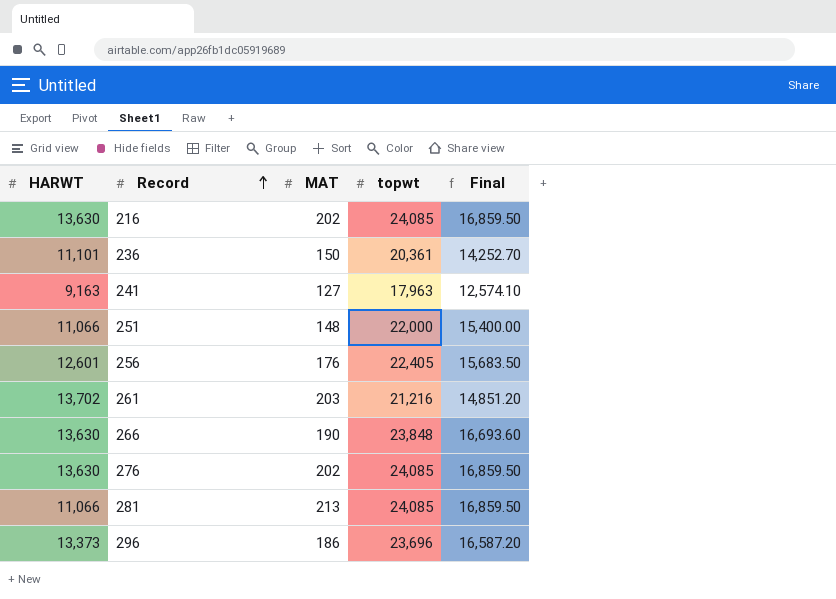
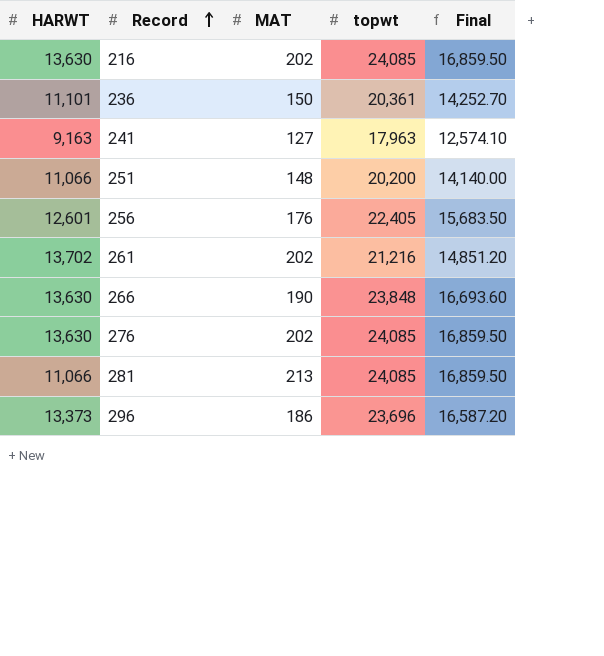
251 | topwt: 22,000 -> 20,200
251 | Final: 15,400.00 -> 14,140.00
261 | MAT: 203 -> 202

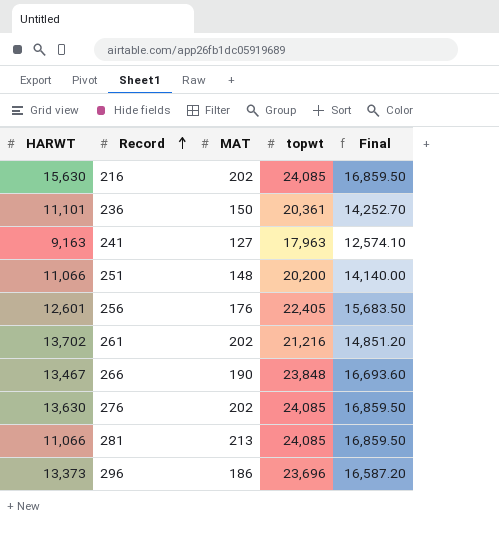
216 | HARWT: 13,630 -> 15,630
266 | HARWT: 13,630 -> 13,467

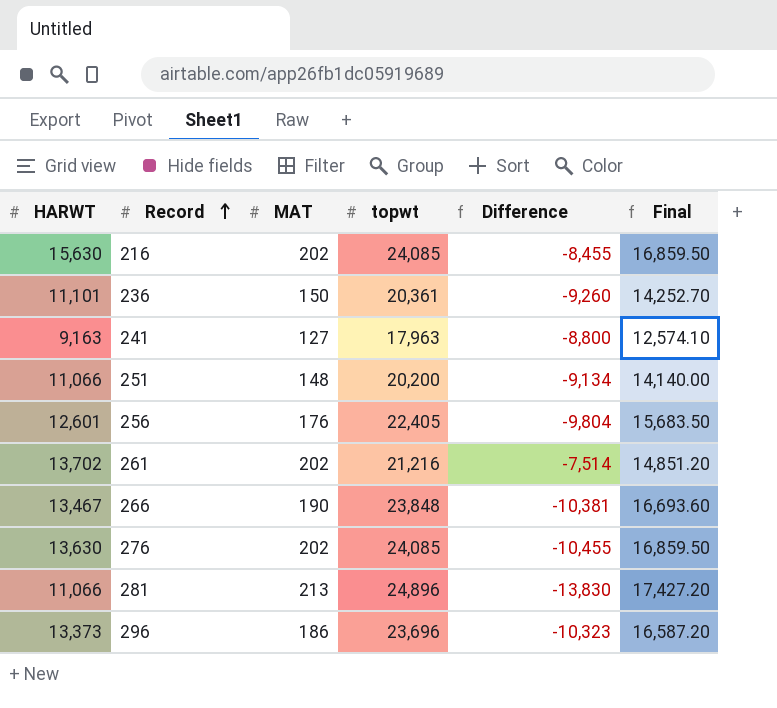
column Difference | formula: none -> [HARWT] - [topwt]
281 | topwt: 24,085 -> 24,896
281 | Final: 16,859.50 -> 17,427.20

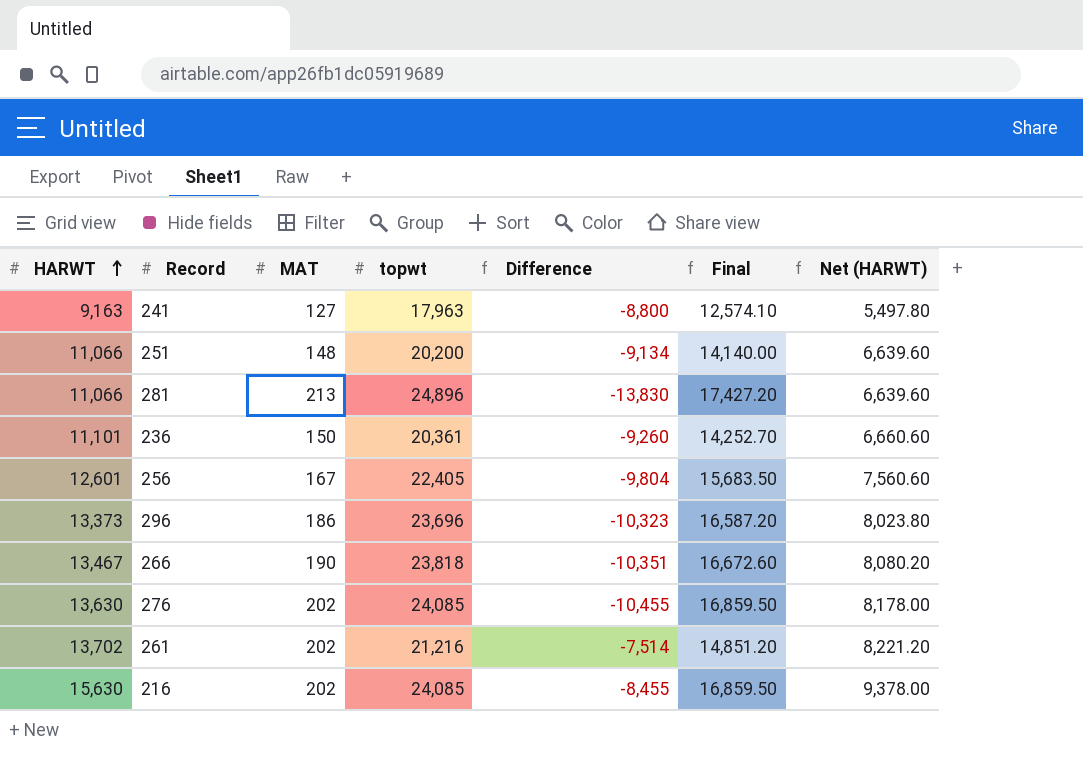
row order: Record ascending -> HARWT ascending
column Net (HARWT) | formula: none -> [HARWT] * 0.6
256 | MAT: 176 -> 167
266 | topwt: 23,848 -> 23,818
266 | Difference: -10,381 -> -10,351
266 | Final: 16,693.60 -> 16,672.60

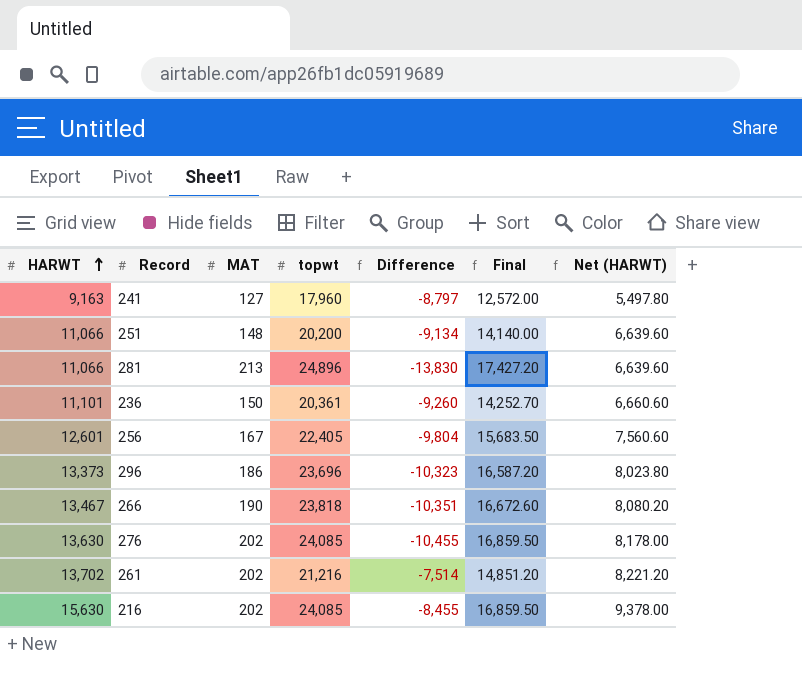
241 | topwt: 17,963 -> 17,960
241 | Difference: -8,800 -> -8,797
241 | Final: 12,574.10 -> 12,572.00

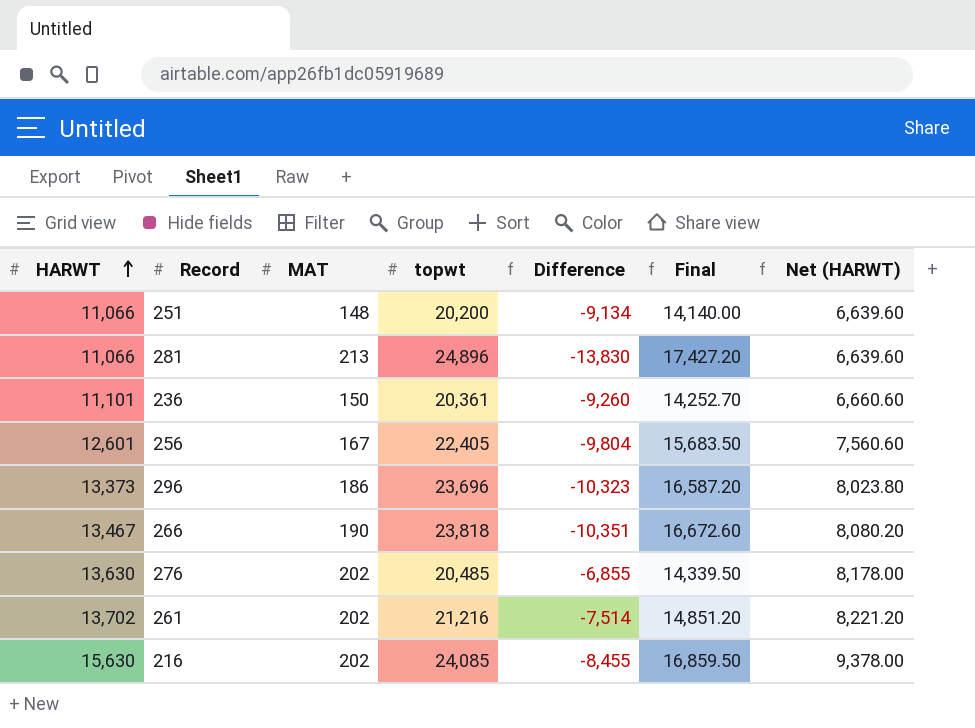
row 241: 9,163 | 127 | 17,960 | -8,797 | 12,572.00 | 5,497.80 -> none
276 | topwt: 24,085 -> 20,485
276 | Difference: -10,455 -> -6,855
276 | Final: 16,859.50 -> 14,339.50

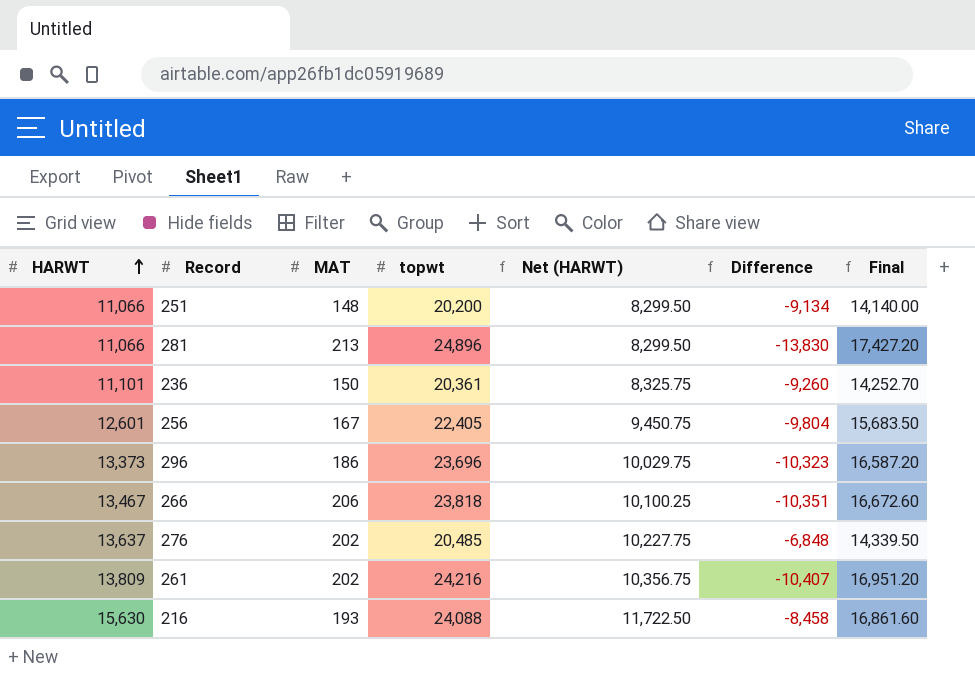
column Net (HARWT) | formula: [HARWT] * 0.6 -> [HARWT] * 0.75
column Net (HARWT) | position: 7 -> 5
266 | MAT: 190 -> 206
276 | HARWT: 13,630 -> 13,637
276 | Difference: -6,855 -> -6,848
261 | HARWT: 13,702 -> 13,809
261 | topwt: 21,216 -> 24,216
261 | Difference: -7,514 -> -10,407
261 | Final: 14,851.20 -> 16,951.20
216 | MAT: 202 -> 193
216 | topwt: 24,085 -> 24,088
216 | Difference: -8,455 -> -8,458
216 | Final: 16,859.50 -> 16,861.60

